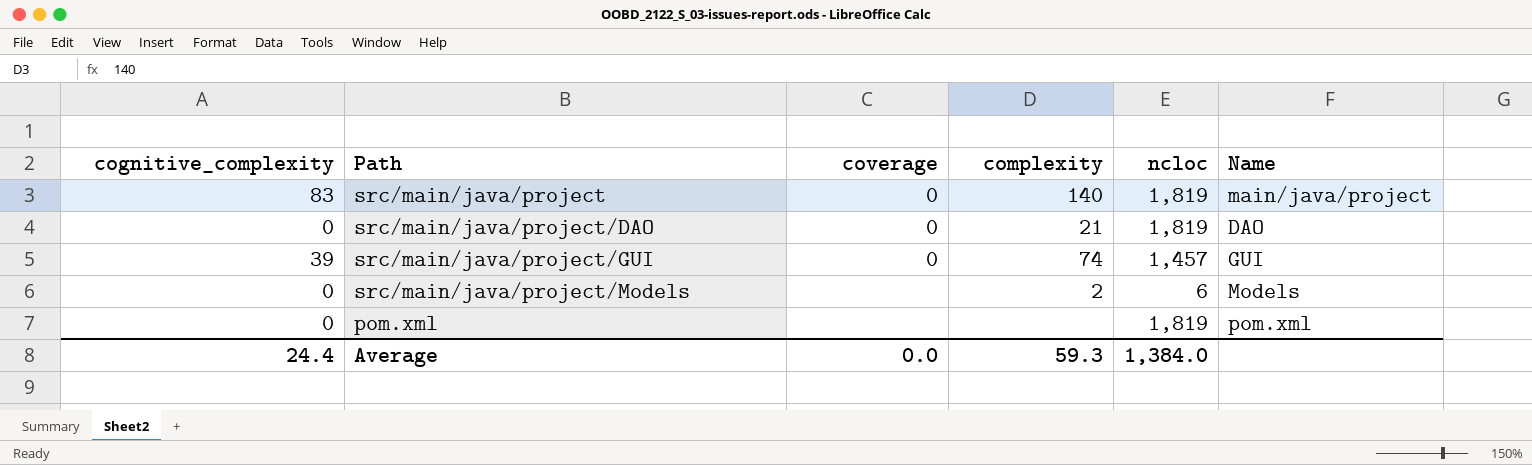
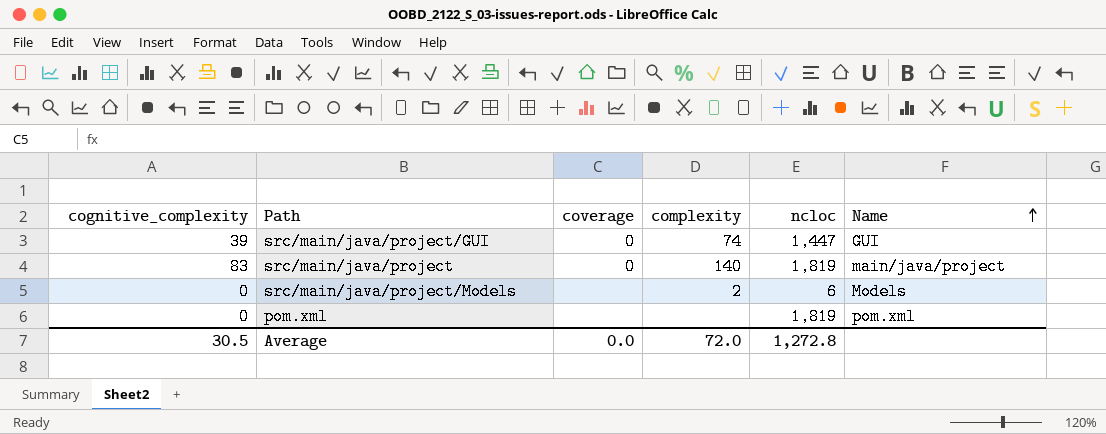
row order: none -> Name ascending
row src/main/java/project/DAO: 0 | 0 | 21 | 1,819 | DAO -> none
src/main/java/project/GUI | ncloc: 1,457 -> 1,447
Average | cognitive_complexity: 24.4 -> 30.5
Average | complexity: 59.3 -> 72.0
Average | ncloc: 1,384.0 -> 1,272.8

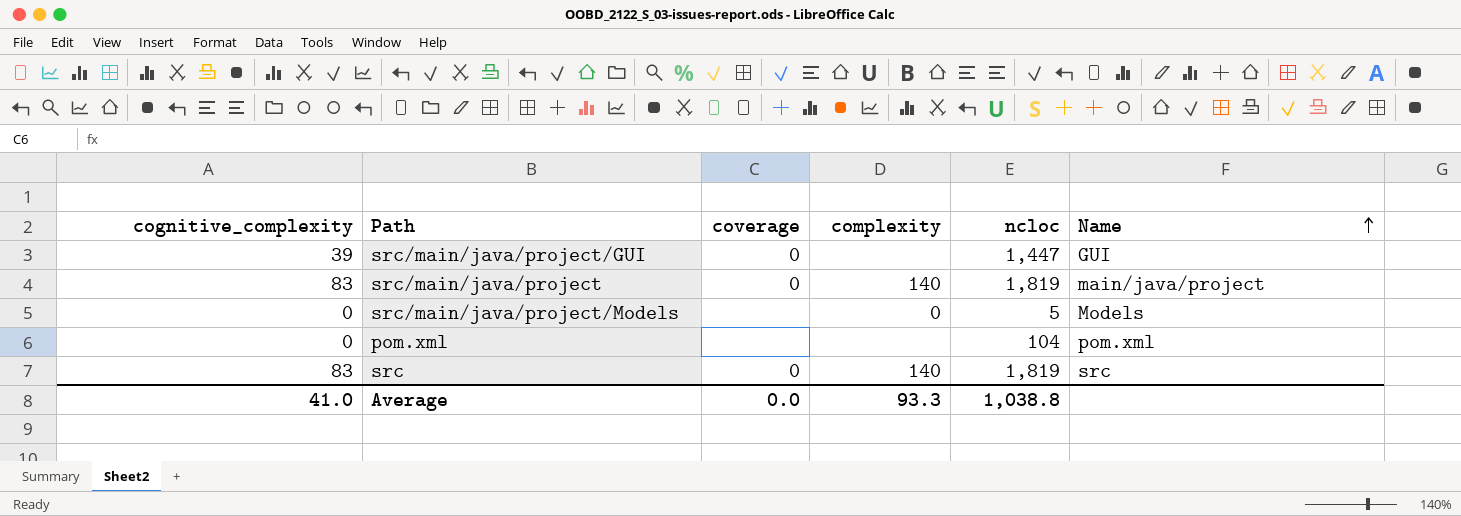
src/main/java/project/GUI | complexity: 74 -> none
src/main/java/project/Models | complexity: 2 -> 0
src/main/java/project/Models | ncloc: 6 -> 5
pom.xml | ncloc: 1,819 -> 104
row src: none -> 83 | 0 | 140 | 1,819 | src
Average | cognitive_complexity: 30.5 -> 41.0
Average | complexity: 72.0 -> 93.3
Average | ncloc: 1,272.8 -> 1,038.8

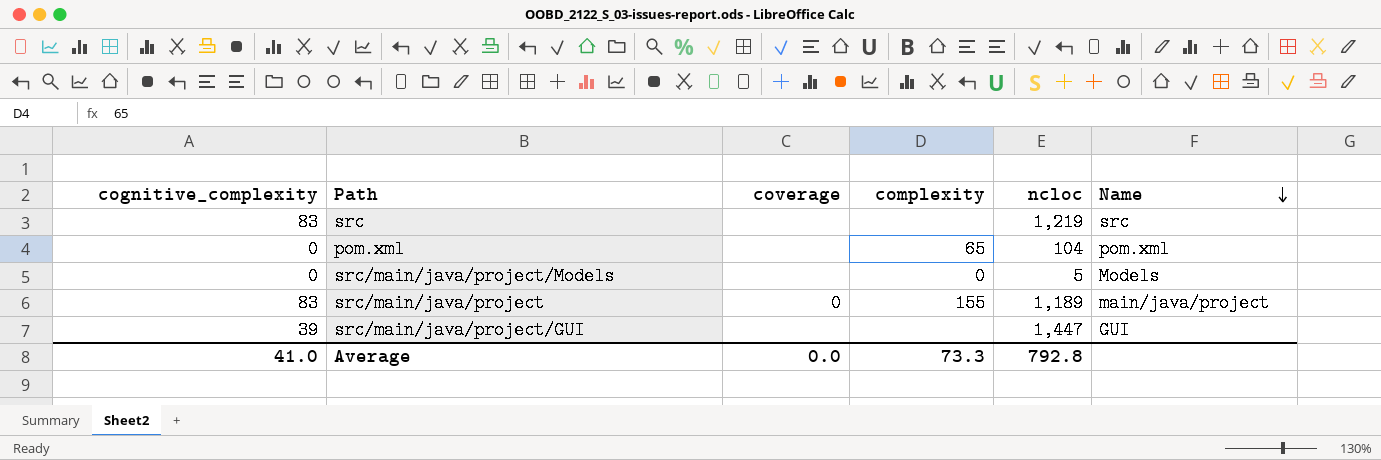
row order: Name ascending -> Name descending
src | coverage: 0 -> none
src | complexity: 140 -> none
src | ncloc: 1,819 -> 1,219
pom.xml | complexity: none -> 65
src/main/java/project | complexity: 140 -> 155
src/main/java/project | ncloc: 1,819 -> 1,189
src/main/java/project/GUI | coverage: 0 -> none
Average | complexity: 93.3 -> 73.3
Average | ncloc: 1,038.8 -> 792.8

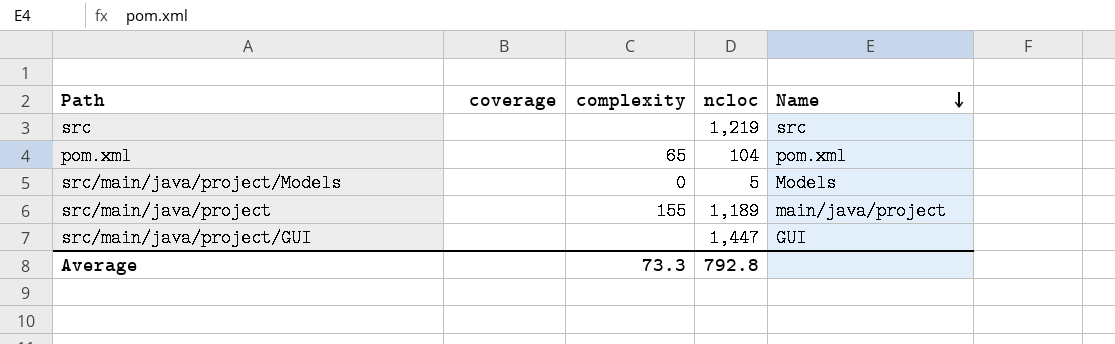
column cognitive_complexity | position: 1 -> none
src/main/java/project | coverage: 0 -> none
Average | coverage: 0.0 -> none

